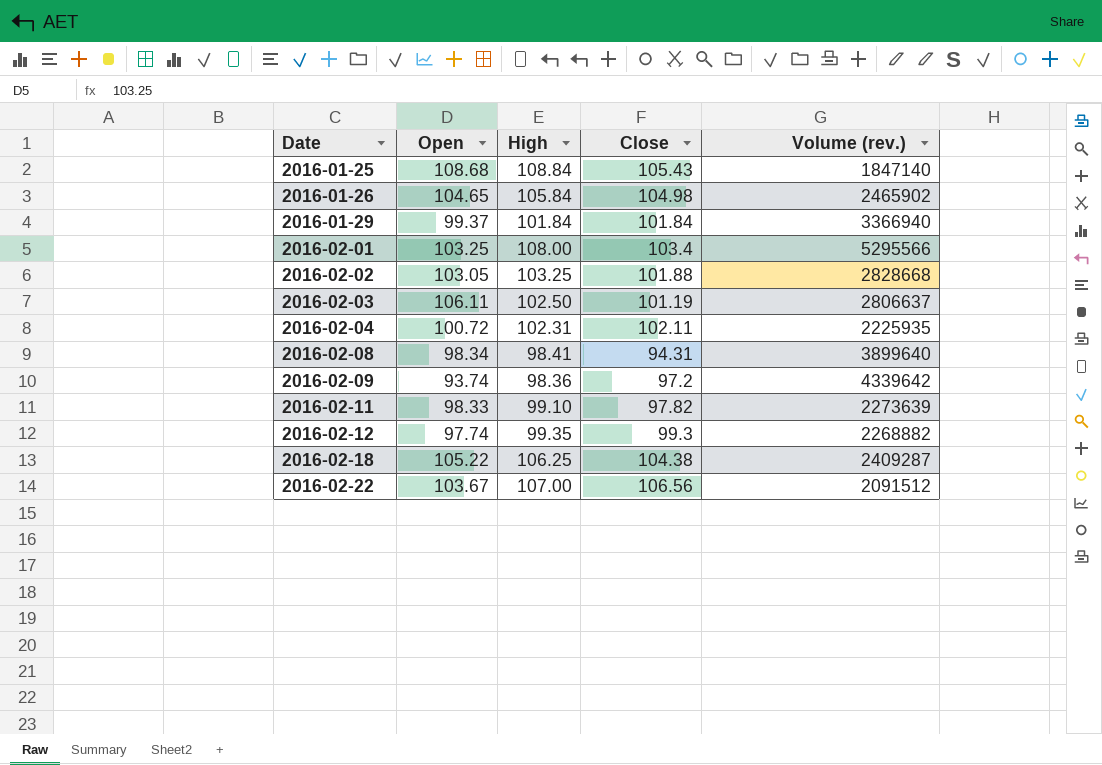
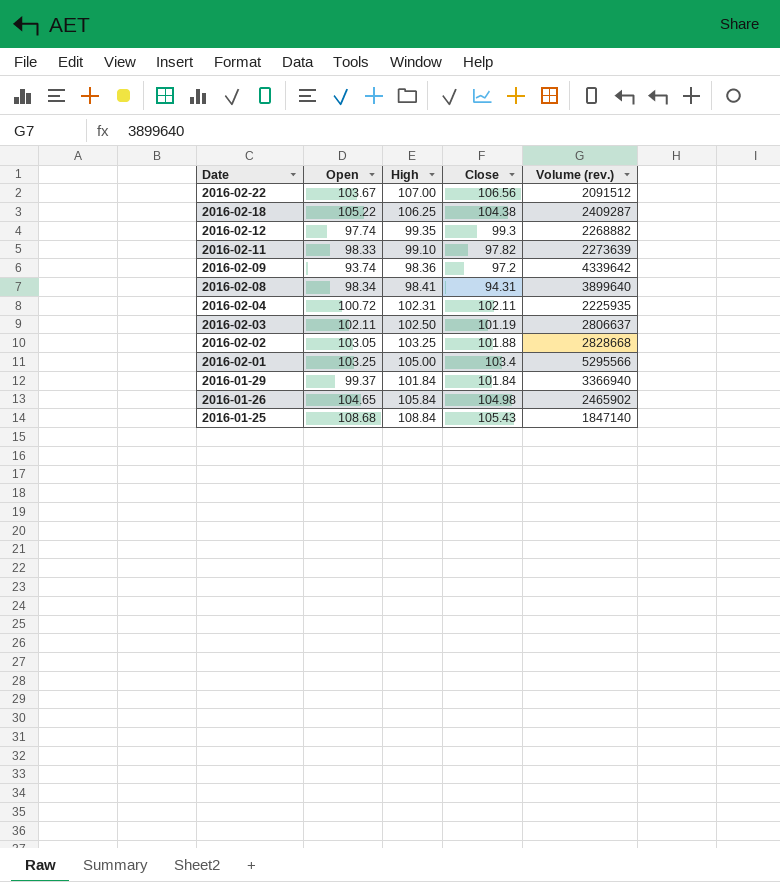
row order: Date ascending -> Date descending
2016-02-03 | Open: 106.11 -> 102.11
2016-02-01 | High: 108.00 -> 105.00

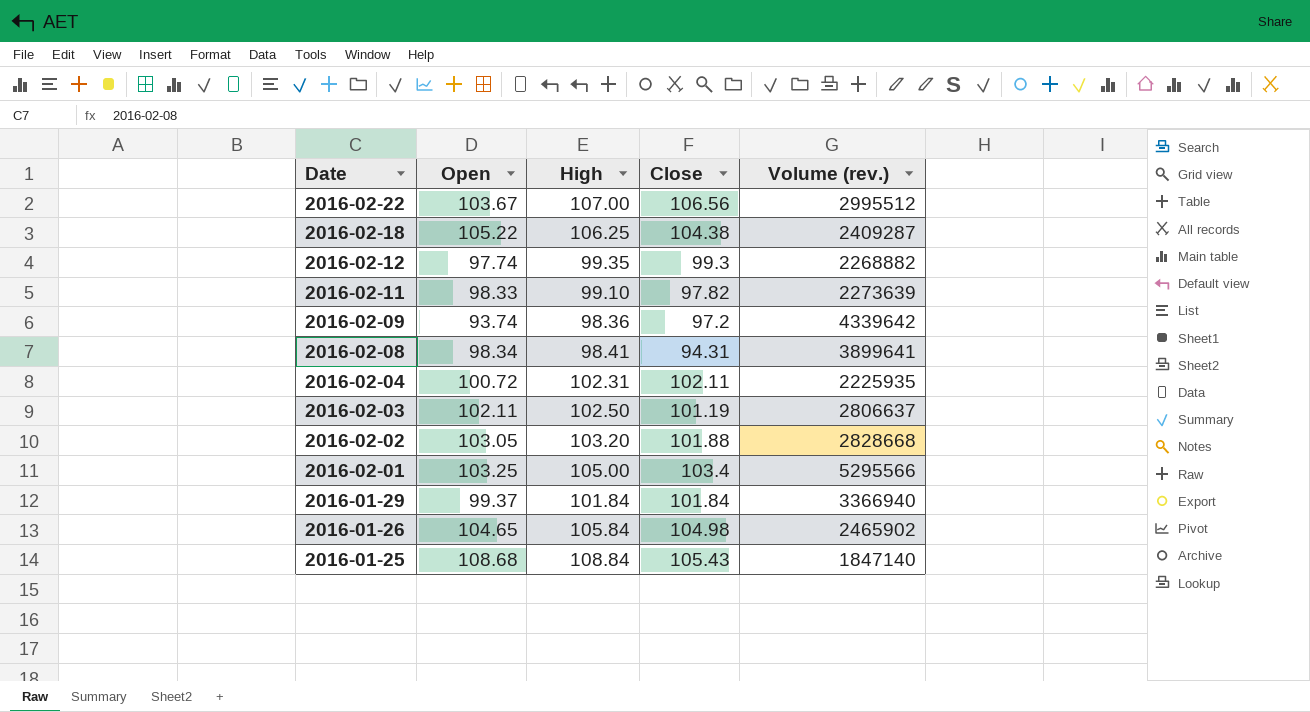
2016-02-22 | Volume (rev.): 2091512 -> 2995512
2016-02-08 | Volume (rev.): 3899640 -> 3899641
2016-02-02 | High: 103.25 -> 103.20

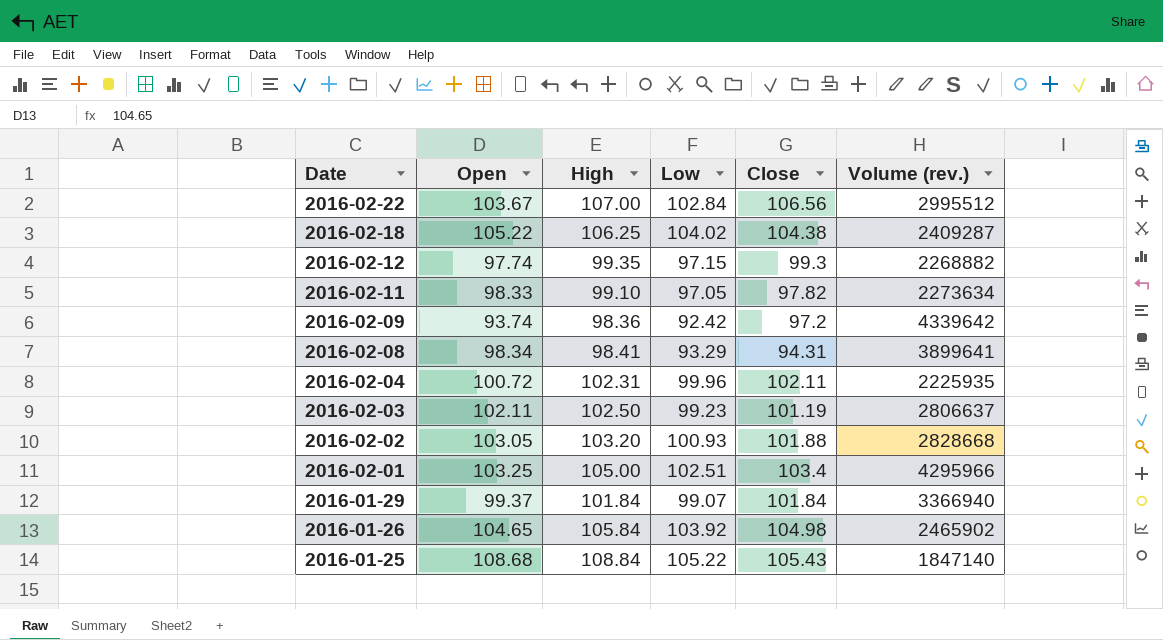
column Low | position: none -> 4
2016-02-11 | Volume (rev.): 2273639 -> 2273634
2016-02-01 | Volume (rev.): 5295566 -> 4295966

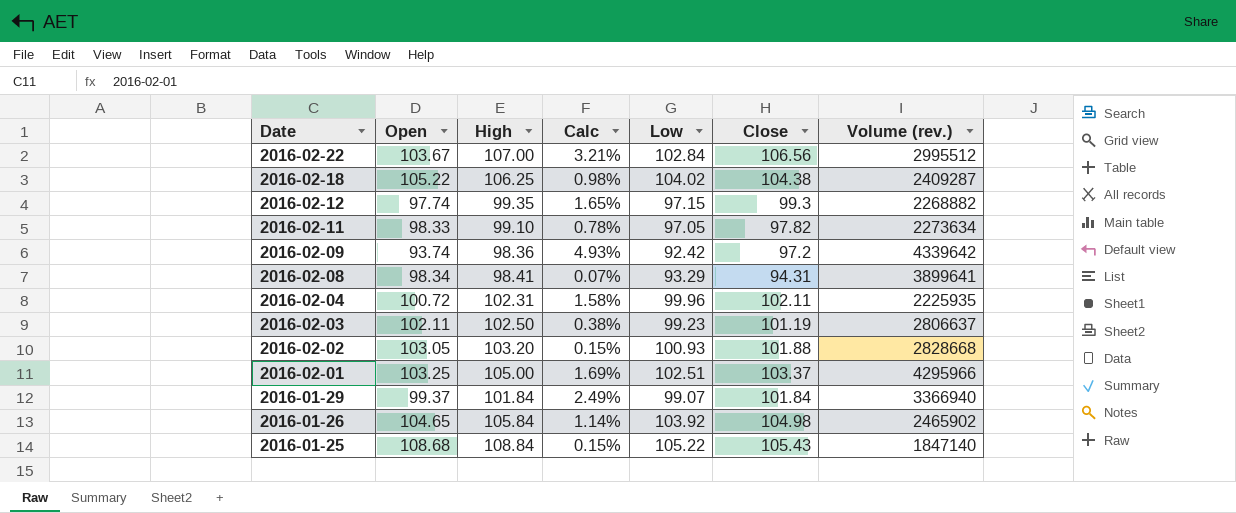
column Calc | formula: none -> ([High] - [Open]) / [Open]
2016-02-01 | Close: 103.4 -> 103.37

